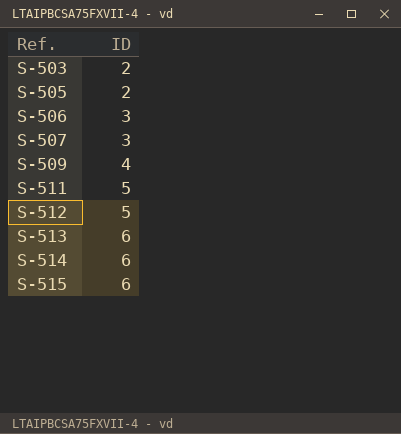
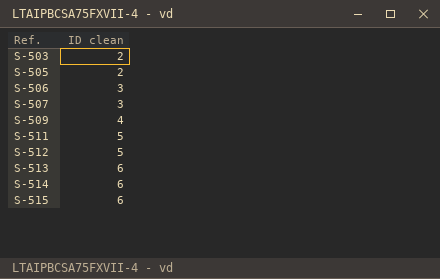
column name: ID -> ID clean

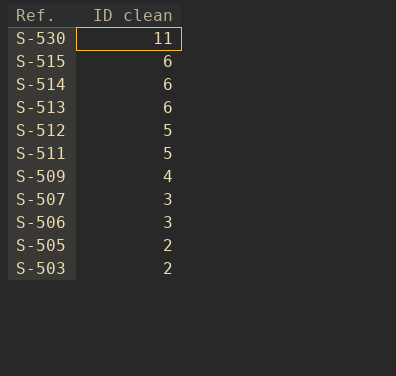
row order: Ref. ascending -> Ref. descending
row S-530: none -> 11

